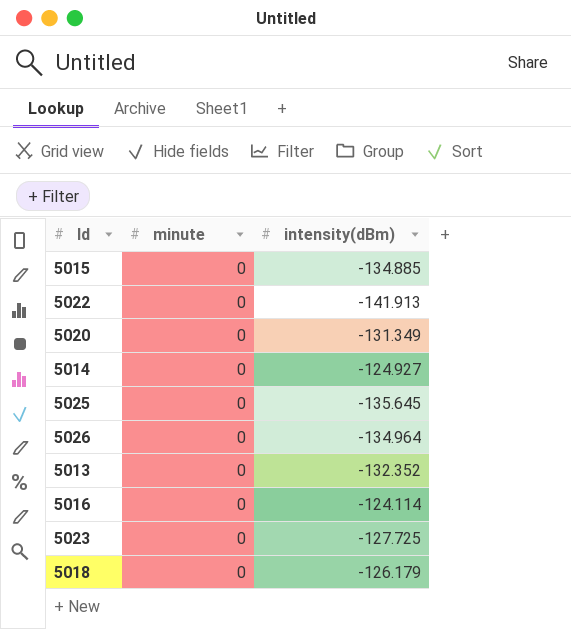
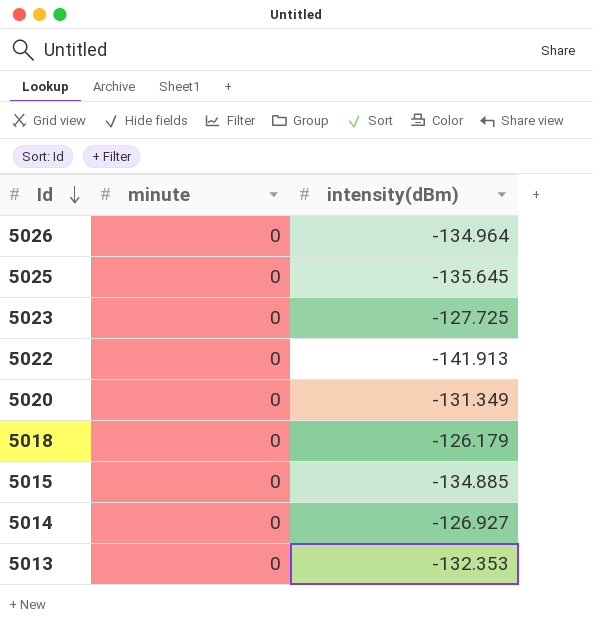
row order: none -> Id descending
row 5016: 0 | -124.114 -> none
5014 | intensity(dBm): -124.927 -> -126.927
5013 | intensity(dBm): -132.352 -> -132.353

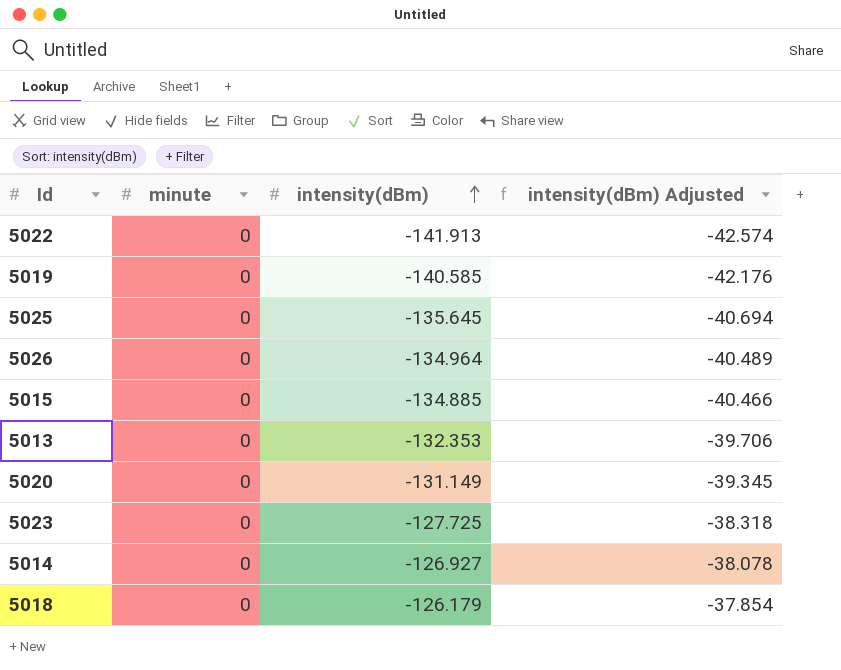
row order: Id descending -> intensity(dBm) ascending
column intensity(dBm) Adjusted | formula: none -> [intensity(dBm)] * 0.3
row 5019: none -> 0 | -140.585 | -42.176
5020 | intensity(dBm): -131.349 -> -131.149

